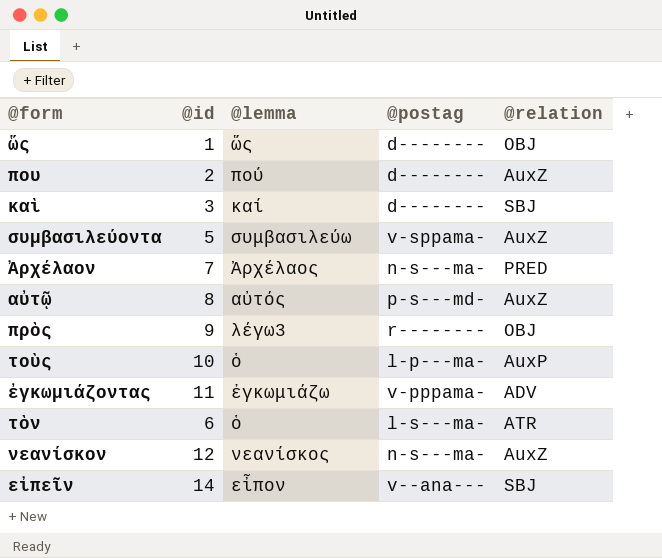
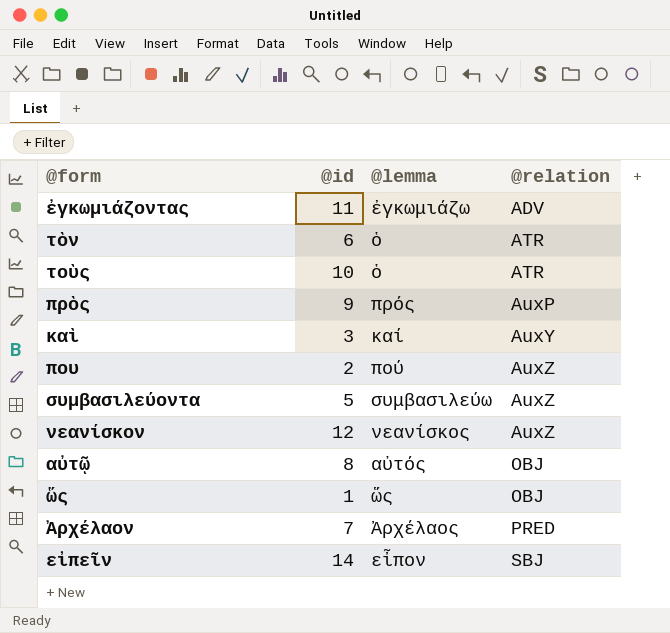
row order: none -> @relation ascending
column @postag | position: 4 -> none
τοὺς | @relation: AuxP -> ATR
πρὸς | @lemma: λέγω3 -> πρός
πρὸς | @relation: OBJ -> AuxP
καὶ | @relation: SBJ -> AuxY
αὐτῷ | @relation: AuxZ -> OBJ

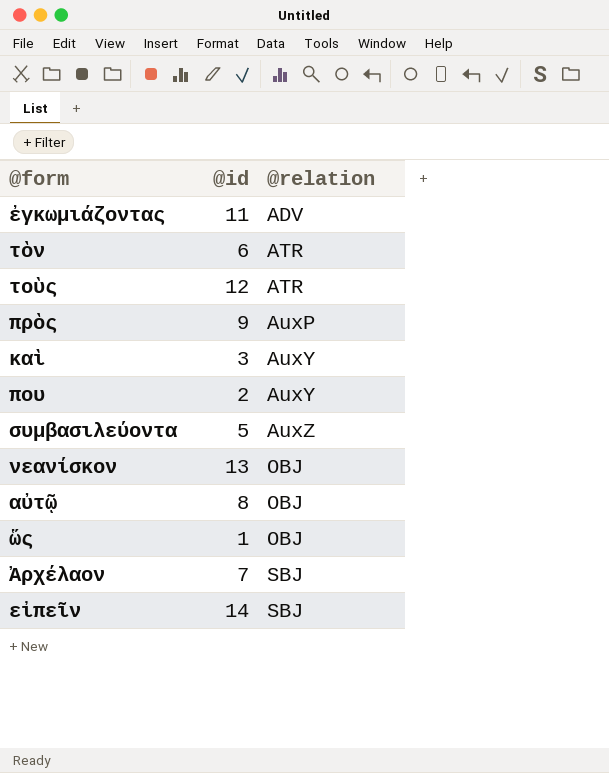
column @lemma | position: 3 -> none
τοὺς | @id: 10 -> 12
που | @relation: AuxZ -> AuxY
νεανίσκον | @id: 12 -> 13
νεανίσκον | @relation: AuxZ -> OBJ
Ἀρχέλαον | @relation: PRED -> SBJ

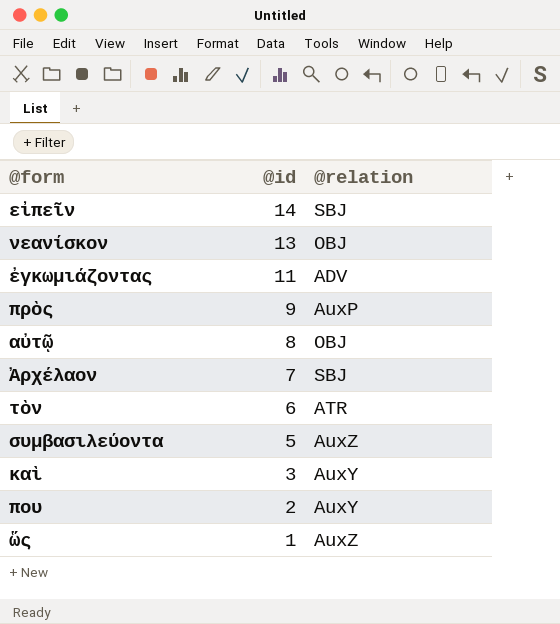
row order: @relation ascending -> @id descending
row τοὺς: 12 | ATR -> none
ὥς | @relation: OBJ -> AuxZ

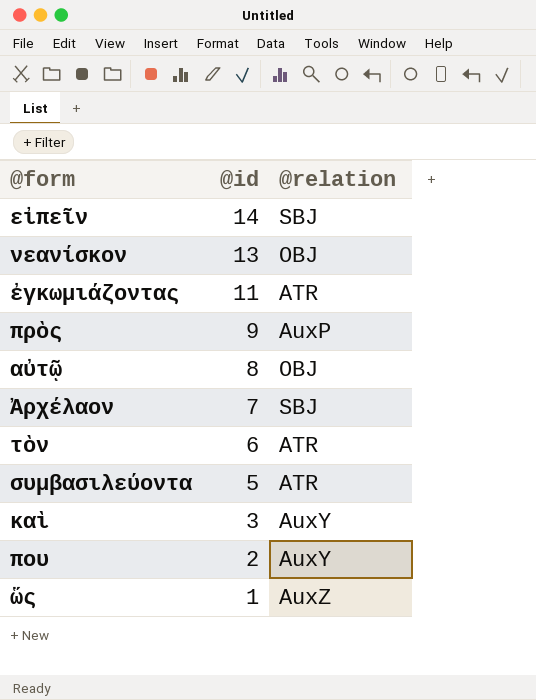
ἐγκωμιάζοντας | @relation: ADV -> ATR
συμβασιλεύοντα | @relation: AuxZ -> ATR

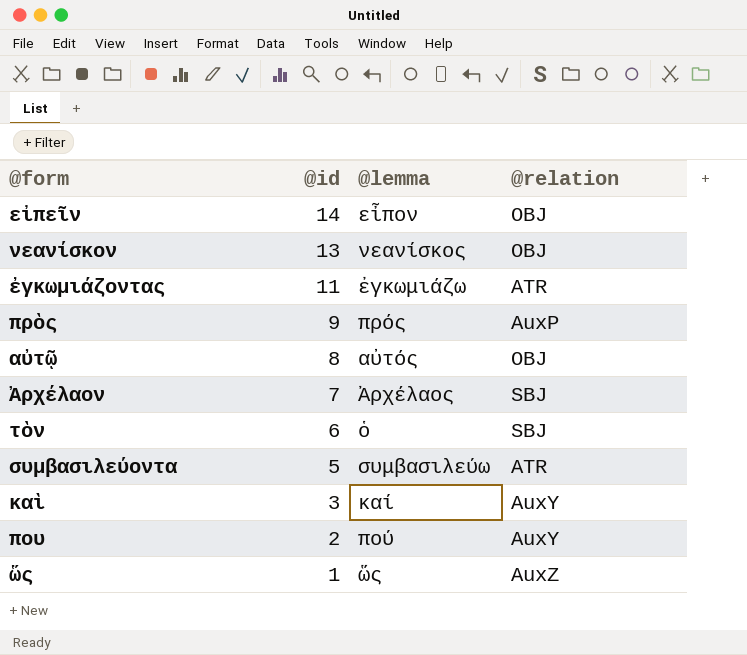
column @lemma | position: none -> 3
εἰπεῖν | @relation: SBJ -> OBJ
τὸν | @relation: ATR -> SBJ

